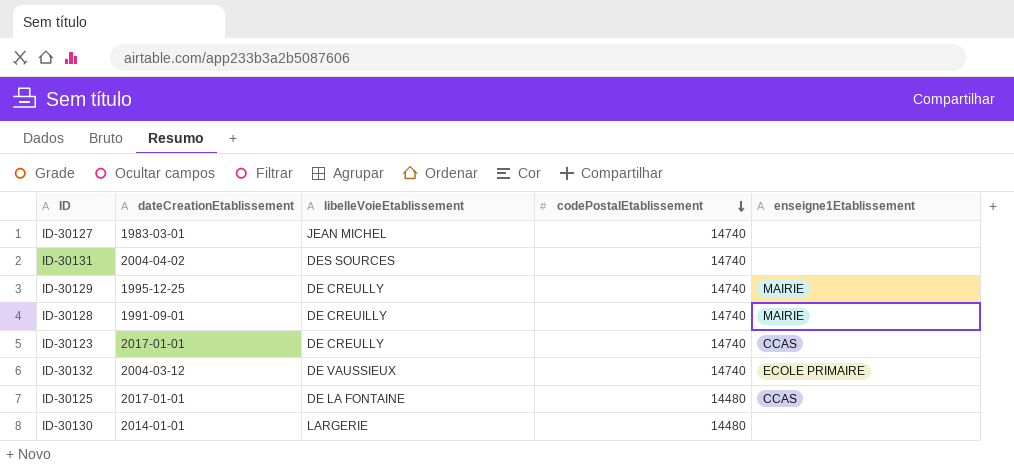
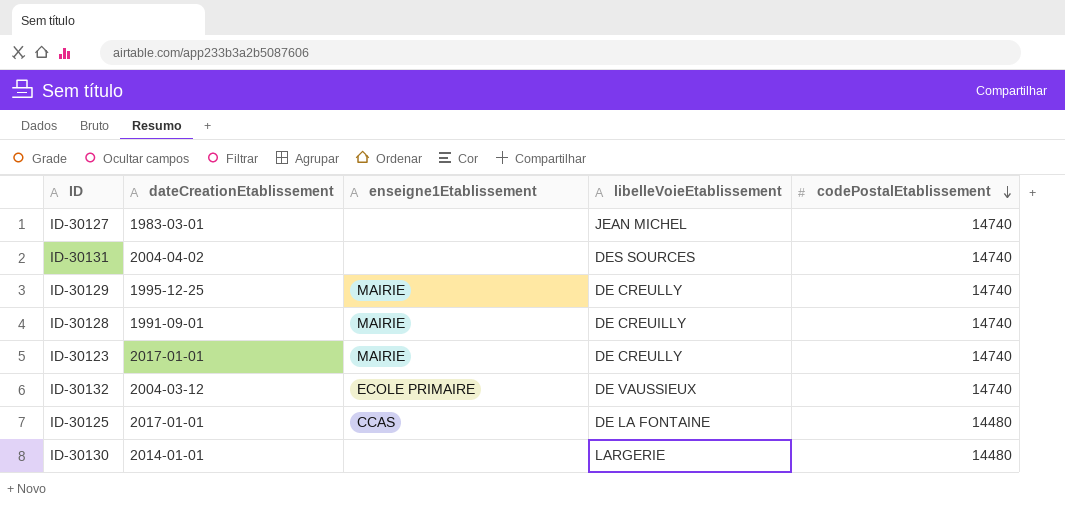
column enseigne1Etablissement | position: 5 -> 3
ID-30123 | enseigne1Etablissement: CCAS -> MAIRIE

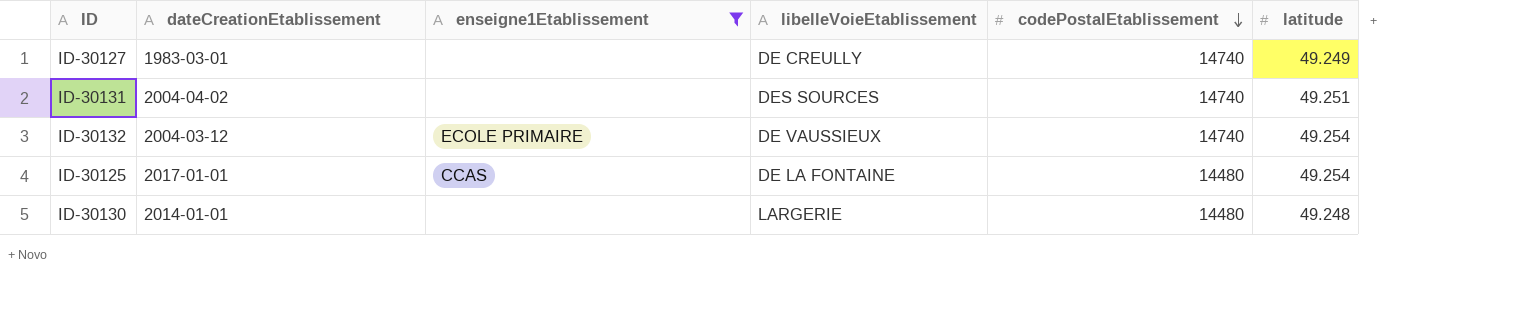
filter: none -> enseigne1Etablissement != MAIRIE
column latitude | position: none -> 6
ID-30127 | libelleVoieEtablissement: JEAN MICHEL -> DE CREULLY

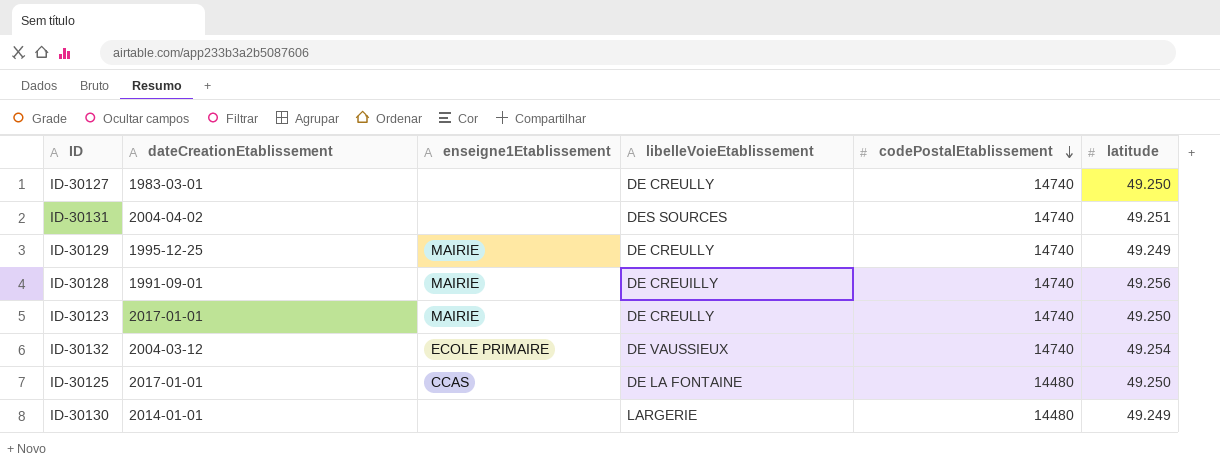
filter: enseigne1Etablissement != MAIRIE -> none
ID-30127 | latitude: 49.249 -> 49.250
ID-30125 | latitude: 49.254 -> 49.250
ID-30130 | latitude: 49.248 -> 49.249

